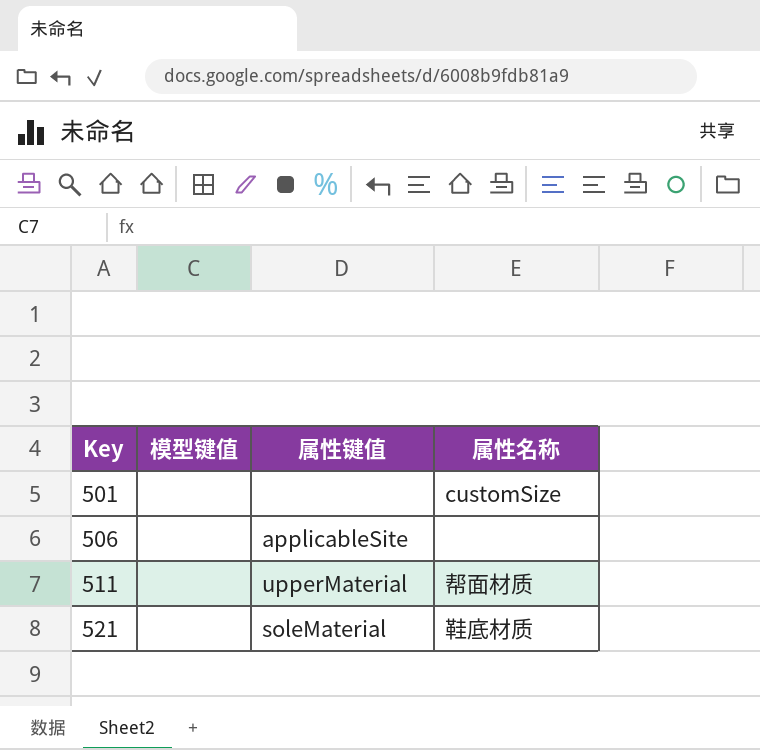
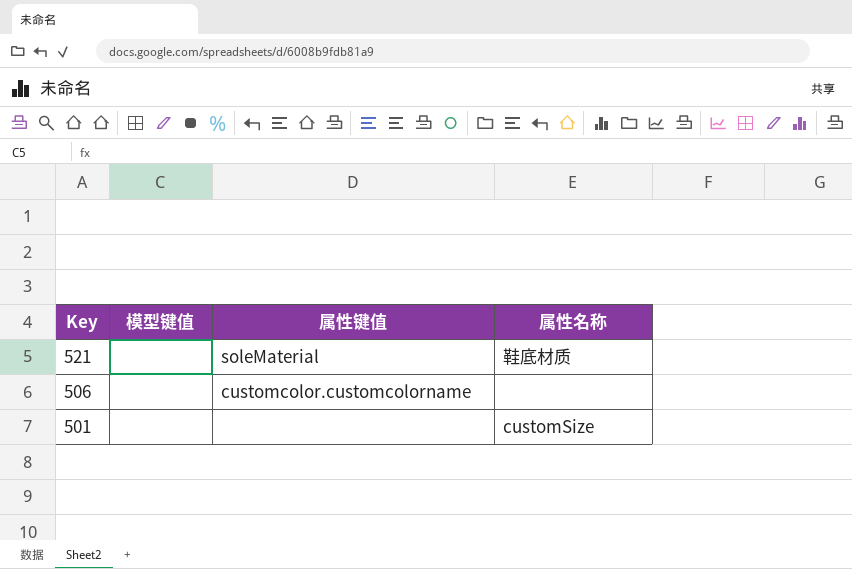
row order: Key ascending -> Key descending
row 511: none | upperMaterial | 帮面材质 -> none
506 | 属性键值: applicableSite -> customcolor.customcolorname

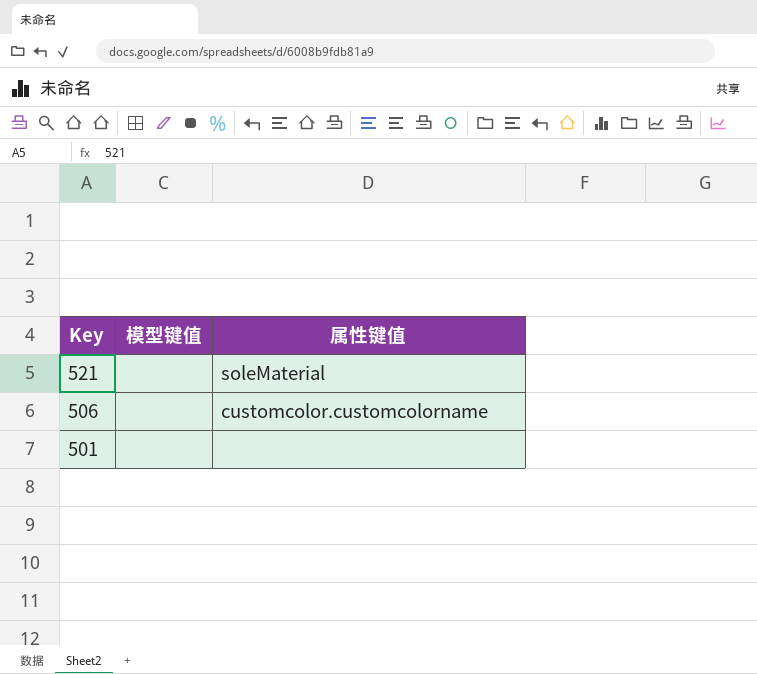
column 属性名称 | position: 4 -> none

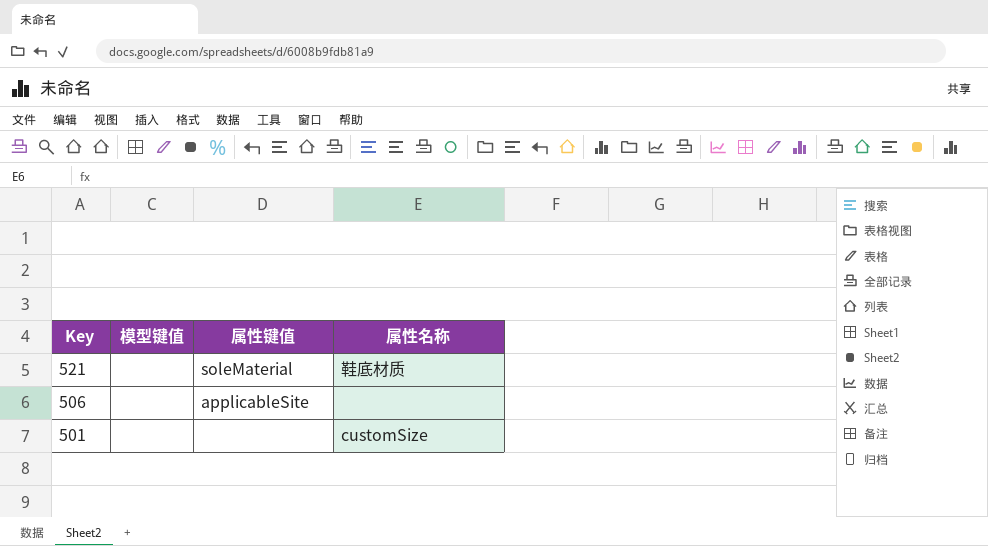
column 属性名称 | position: none -> 4
506 | 属性键值: customcolor.customcolorname -> applicableSite

